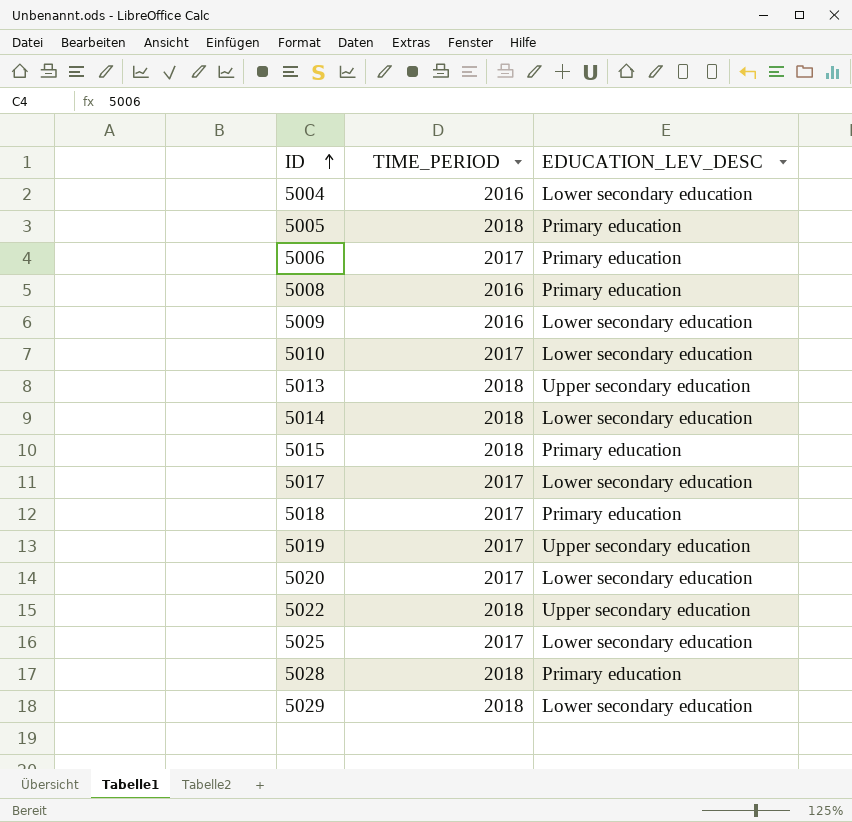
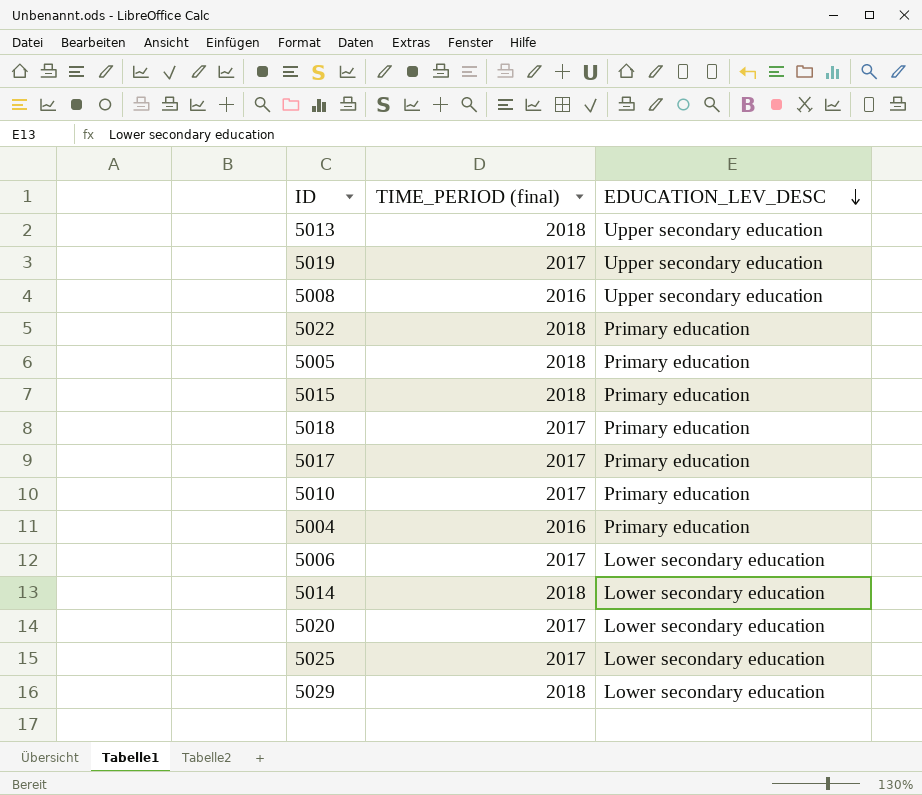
row order: ID ascending -> EDUCATION_LEV_DESC descending
column name: TIME_PERIOD -> TIME_PERIOD (final)
row 5009: 2016 | Lower secondary education -> none
row 5028: 2018 | Primary education -> none
5008 | EDUCATION_LEV_DESC: Primary education -> Upper secondary education
5022 | EDUCATION_LEV_DESC: Upper secondary education -> Primary education
5017 | EDUCATION_LEV_DESC: Lower secondary education -> Primary education
5010 | EDUCATION_LEV_DESC: Lower secondary education -> Primary education
5004 | EDUCATION_LEV_DESC: Lower secondary education -> Primary education
5006 | EDUCATION_LEV_DESC: Primary education -> Lower secondary education

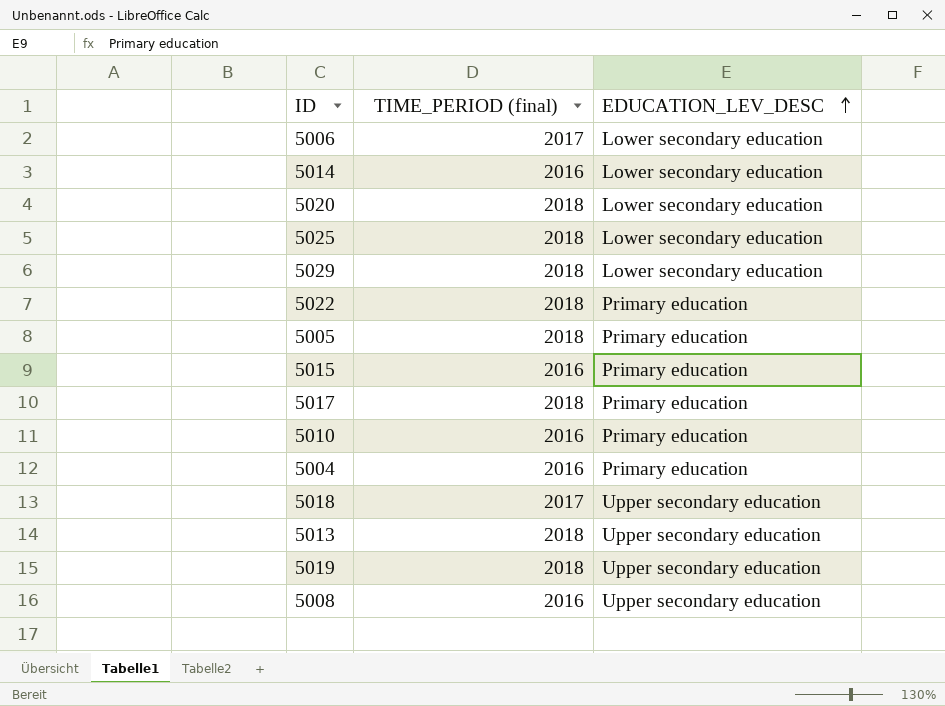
row order: EDUCATION_LEV_DESC descending -> EDUCATION_LEV_DESC ascending
5014 | TIME_PERIOD (final): 2018 -> 2016
5020 | TIME_PERIOD (final): 2017 -> 2018
5025 | TIME_PERIOD (final): 2017 -> 2018
5015 | TIME_PERIOD (final): 2018 -> 2016
5017 | TIME_PERIOD (final): 2017 -> 2018
5010 | TIME_PERIOD (final): 2017 -> 2016
5018 | EDUCATION_LEV_DESC: Primary education -> Upper secondary education
5019 | TIME_PERIOD (final): 2017 -> 2018

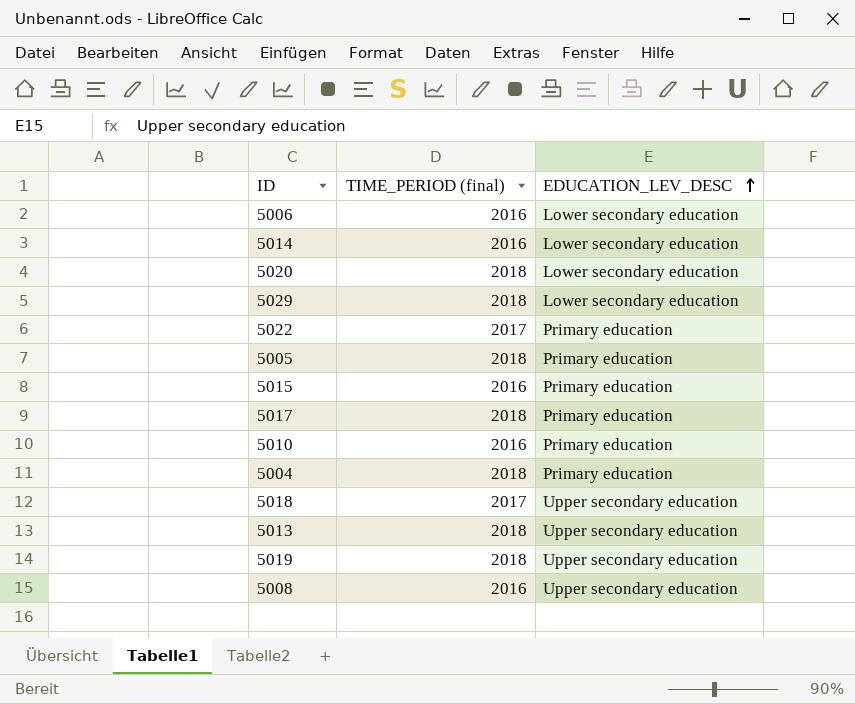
row 5025: 2018 | Lower secondary education -> none
5006 | TIME_PERIOD (final): 2017 -> 2016
5022 | TIME_PERIOD (final): 2018 -> 2017
5004 | TIME_PERIOD (final): 2016 -> 2018

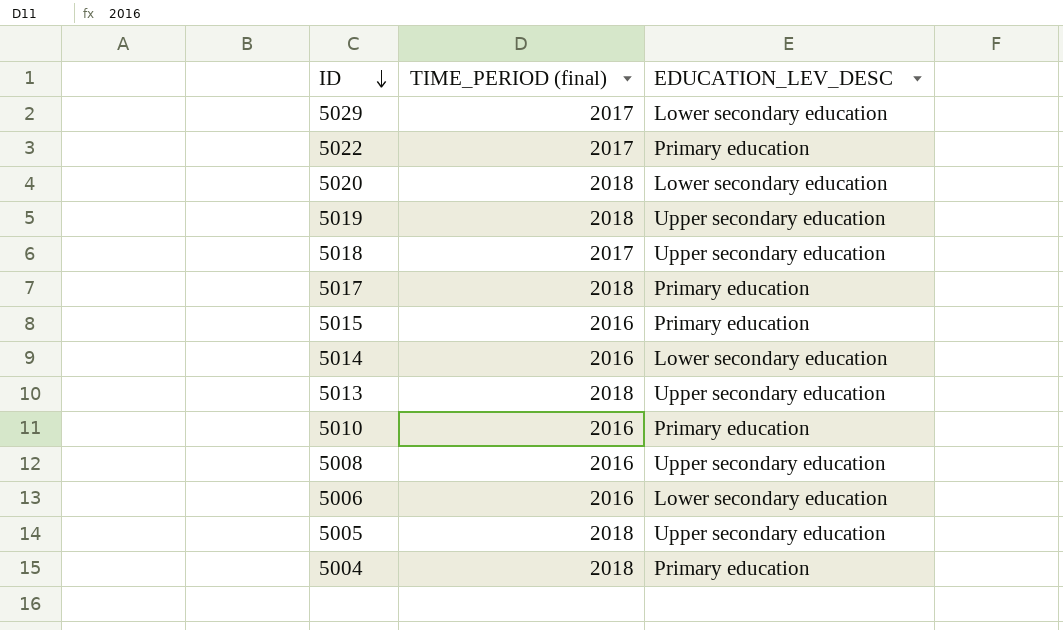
row order: EDUCATION_LEV_DESC ascending -> ID descending
5029 | TIME_PERIOD (final): 2018 -> 2017
5005 | EDUCATION_LEV_DESC: Primary education -> Upper secondary education

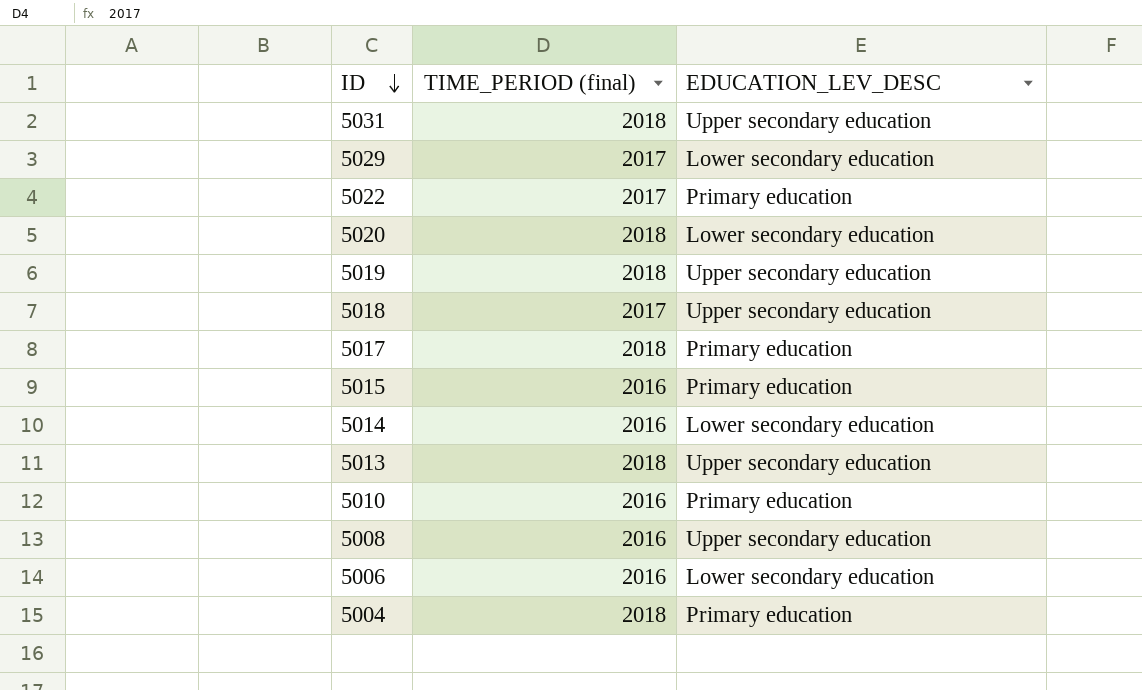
row 5005: 2018 | Upper secondary education -> none
row 5031: none -> 2018 | Upper secondary education

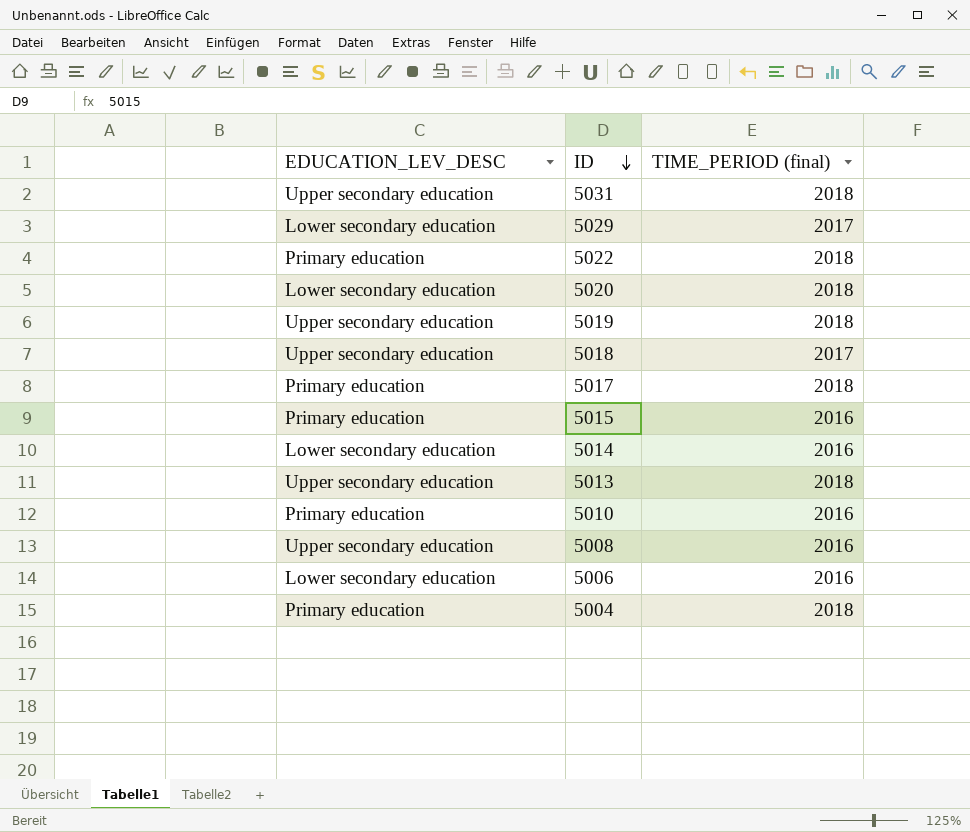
column EDUCATION_LEV_DESC | position: 3 -> 1
5022 | TIME_PERIOD (final): 2017 -> 2018

